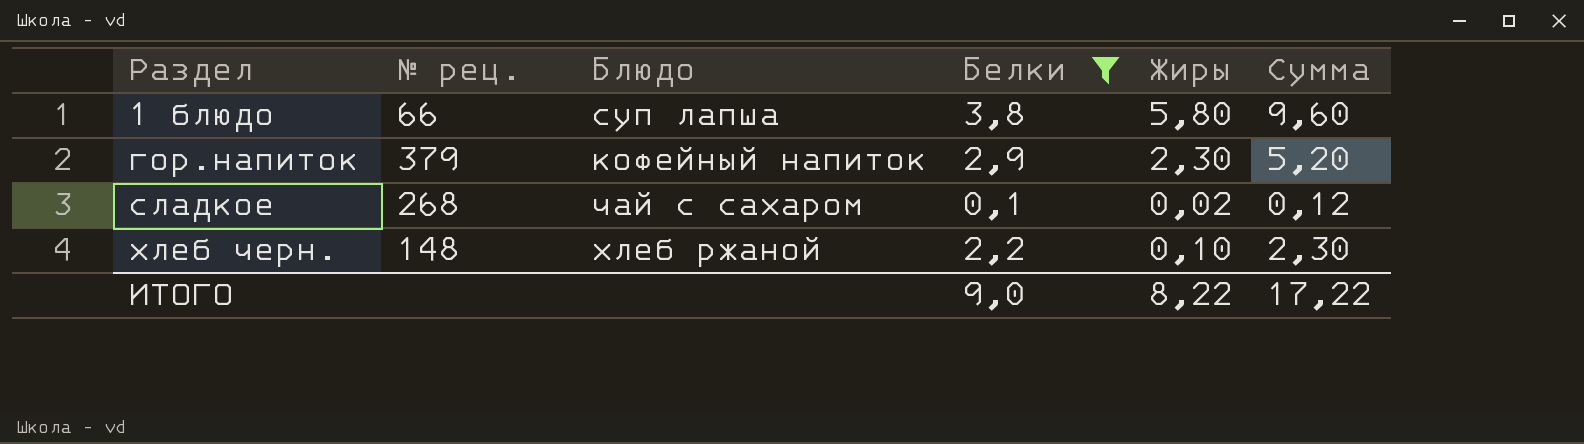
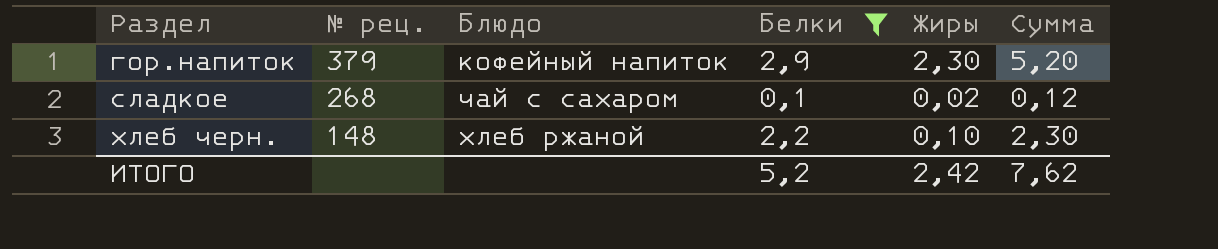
row 1 блюдо: 66 | суп лапша | 3,8 | 5,80 | 9,60 -> none
ИТОГО | Белки: 9,0 -> 5,2
ИТОГО | Жиры: 8,22 -> 2,42
ИТОГО | Сумма: 17,22 -> 7,62

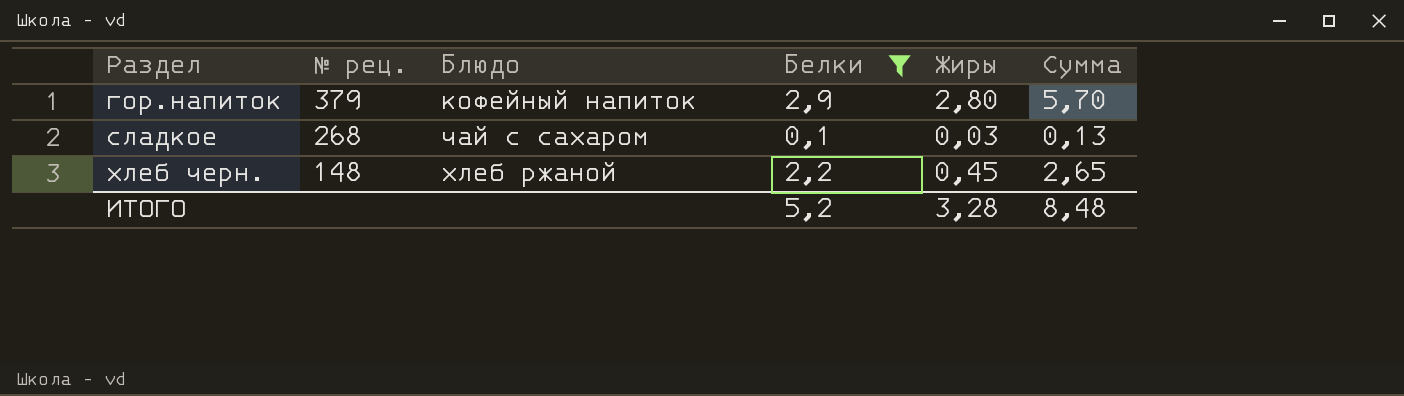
гор.напиток | Жиры: 2,30 -> 2,80
гор.напиток | Сумма: 5,20 -> 5,70
сладкое | Жиры: 0,02 -> 0,03
сладкое | Сумма: 0,12 -> 0,13
хлеб черн. | Жиры: 0,10 -> 0,45
хлеб черн. | Сумма: 2,30 -> 2,65
ИТОГО | Жиры: 2,42 -> 3,28
ИТОГО | Сумма: 7,62 -> 8,48

